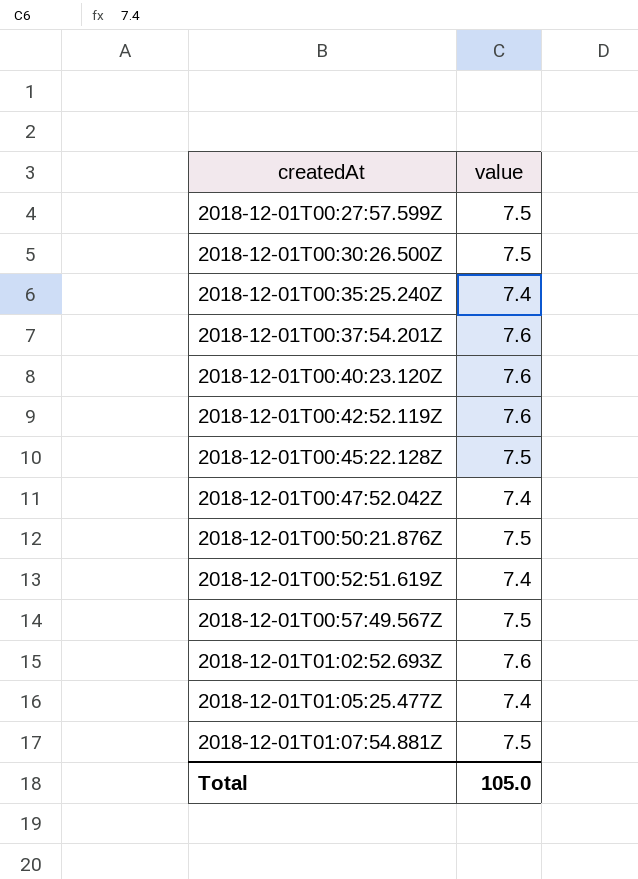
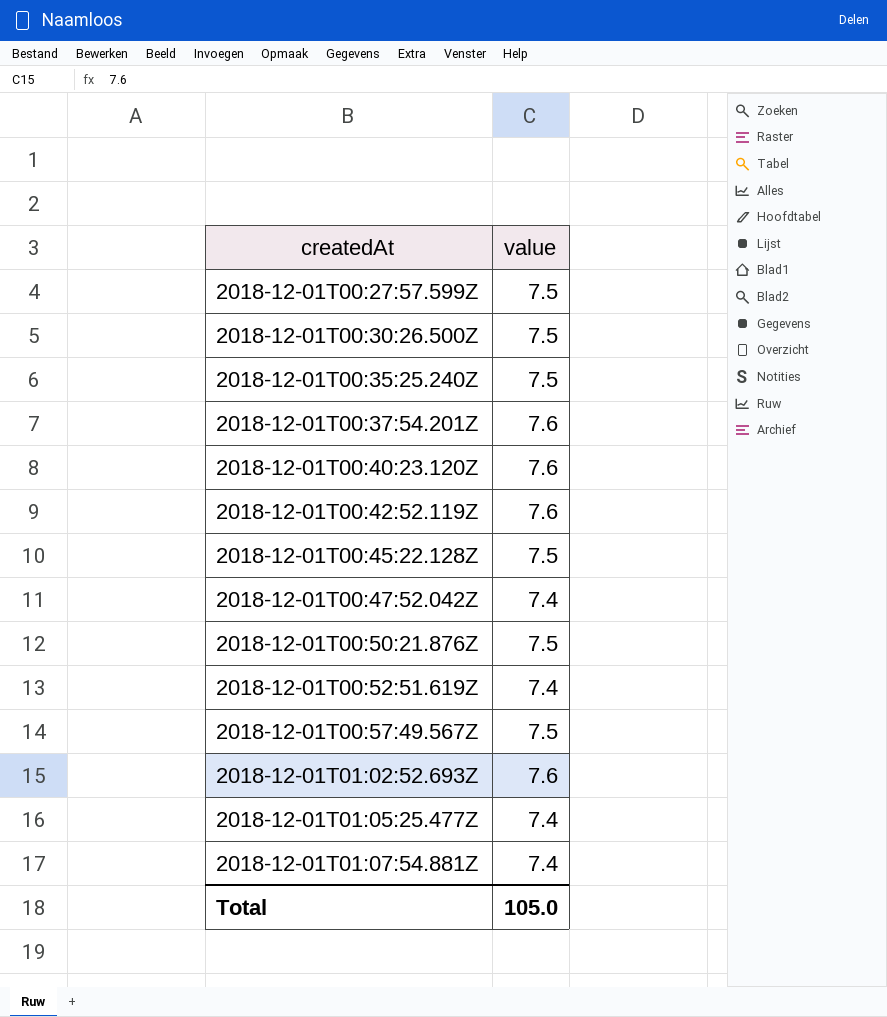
2018-12-01T00:35:25.240Z | value: 7.4 -> 7.5
2018-12-01T01:07:54.881Z | value: 7.5 -> 7.4

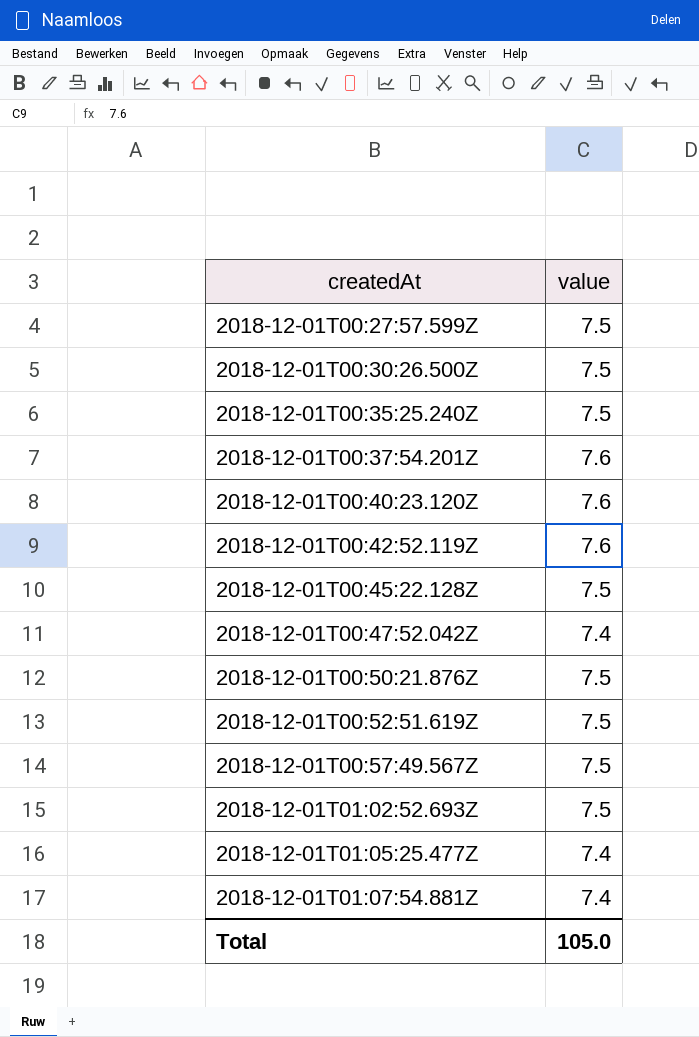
2018-12-01T00:52:51.619Z | value: 7.4 -> 7.5
2018-12-01T01:02:52.693Z | value: 7.6 -> 7.5

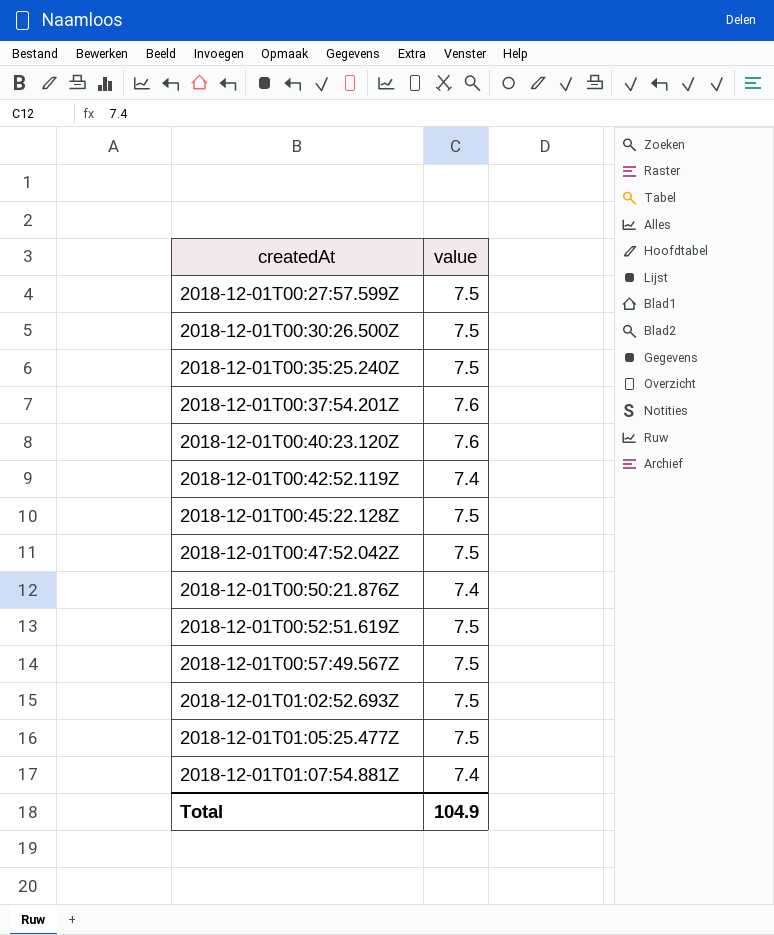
2018-12-01T00:42:52.119Z | value: 7.6 -> 7.4
2018-12-01T00:47:52.042Z | value: 7.4 -> 7.5
2018-12-01T00:50:21.876Z | value: 7.5 -> 7.4
2018-12-01T01:05:25.477Z | value: 7.4 -> 7.5
Total | value: 105.0 -> 104.9

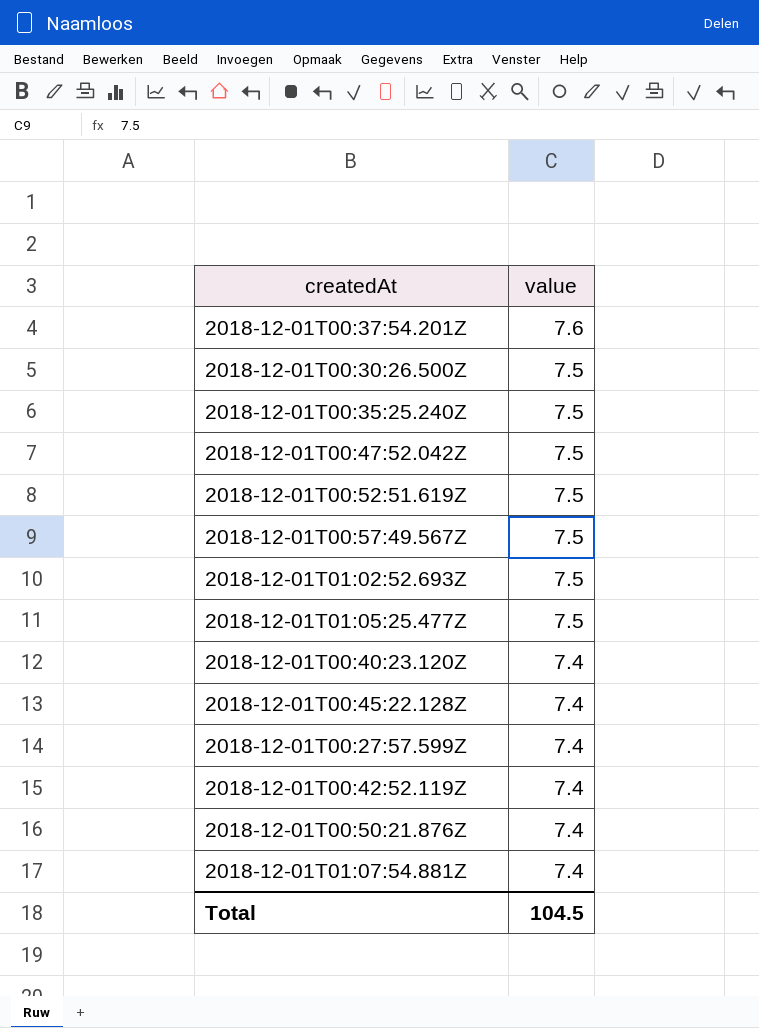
row order: createdAt ascending -> value descending
2018-12-01T00:40:23.120Z | value: 7.6 -> 7.4
2018-12-01T00:45:22.128Z | value: 7.5 -> 7.4
2018-12-01T00:27:57.599Z | value: 7.5 -> 7.4
Total | value: 104.9 -> 104.5

